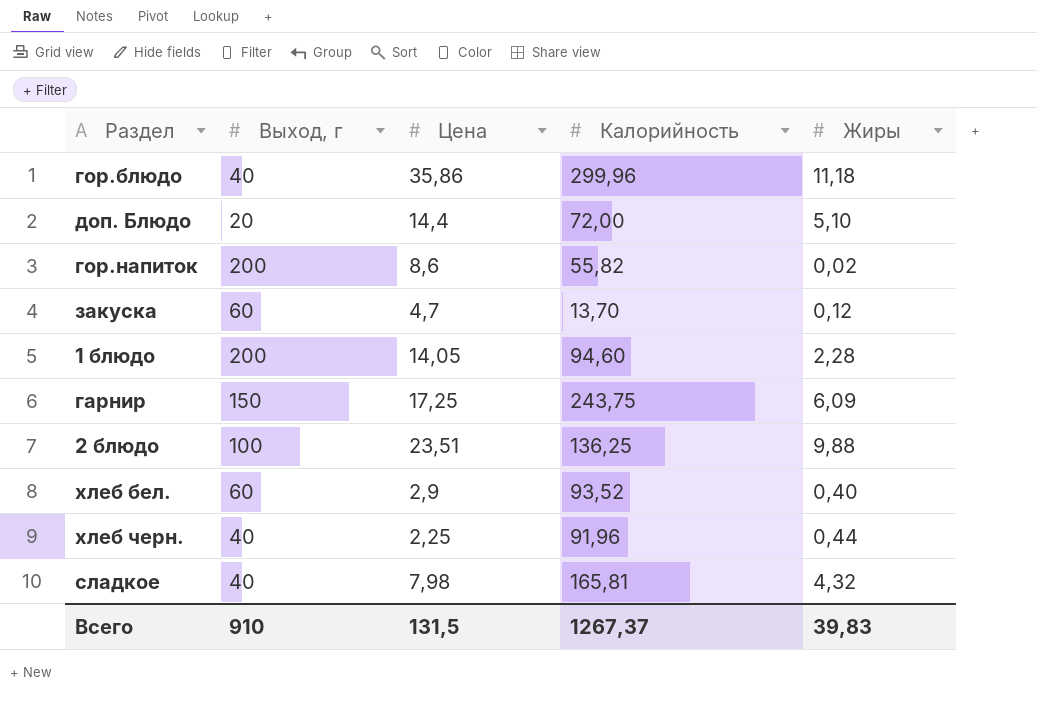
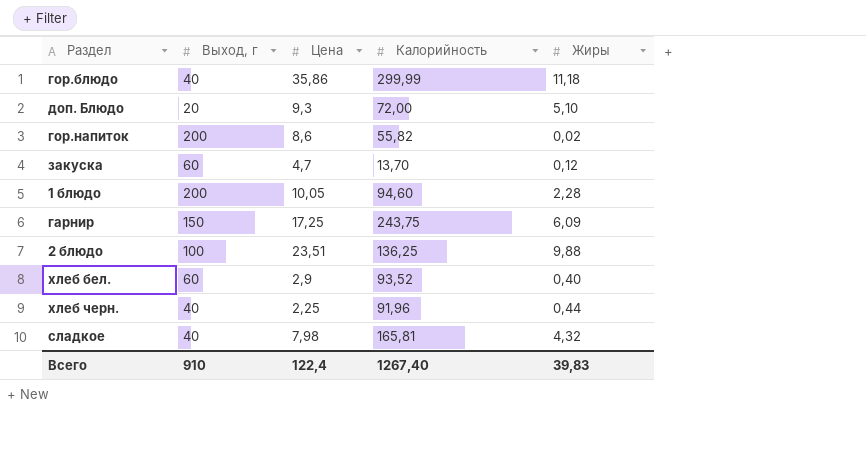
гор.блюдо | Калорийность: 299,96 -> 299,99
доп. Блюдо | Цена: 14,4 -> 9,3
1 блюдо | Цена: 14,05 -> 10,05
Всего | Цена: 131,5 -> 122,4
Всего | Калорийность: 1267,37 -> 1267,40

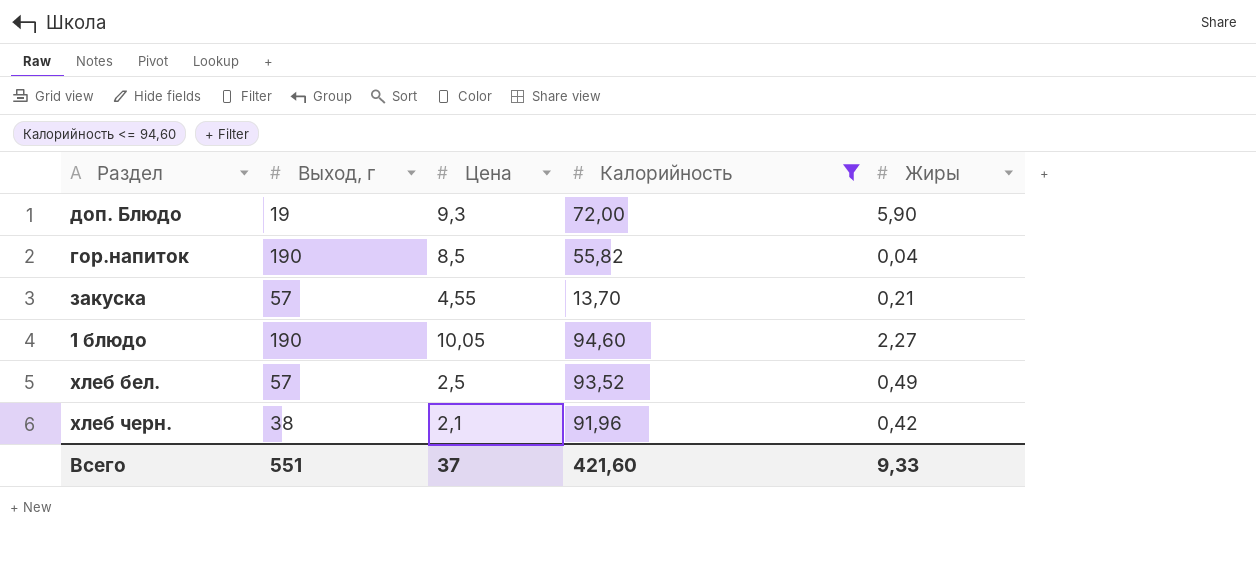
filter: none -> Калорийность <= 94,60
доп. Блюдо | Выход, г: 20 -> 19
доп. Блюдо | Жиры: 5,10 -> 5,90
гор.напиток | Выход, г: 200 -> 190
гор.напиток | Цена: 8,6 -> 8,5
гор.напиток | Жиры: 0,02 -> 0,04
закуска | Выход, г: 60 -> 57
закуска | Цена: 4,7 -> 4,55
закуска | Жиры: 0,12 -> 0,21
1 блюдо | Выход, г: 200 -> 190
1 блюдо | Жиры: 2,28 -> 2,27
хлеб бел. | Выход, г: 60 -> 57
хлеб бел. | Цена: 2,9 -> 2,5
хлеб бел. | Жиры: 0,40 -> 0,49
хлеб черн. | Выход, г: 40 -> 38
хлеб черн. | Цена: 2,25 -> 2,1
хлеб черн. | Жиры: 0,44 -> 0,42
Всего | Выход, г: 910 -> 551
Всего | Цена: 122,4 -> 37
Всего | Калорийность: 1267,40 -> 421,60
Всего | Жиры: 39,83 -> 9,33

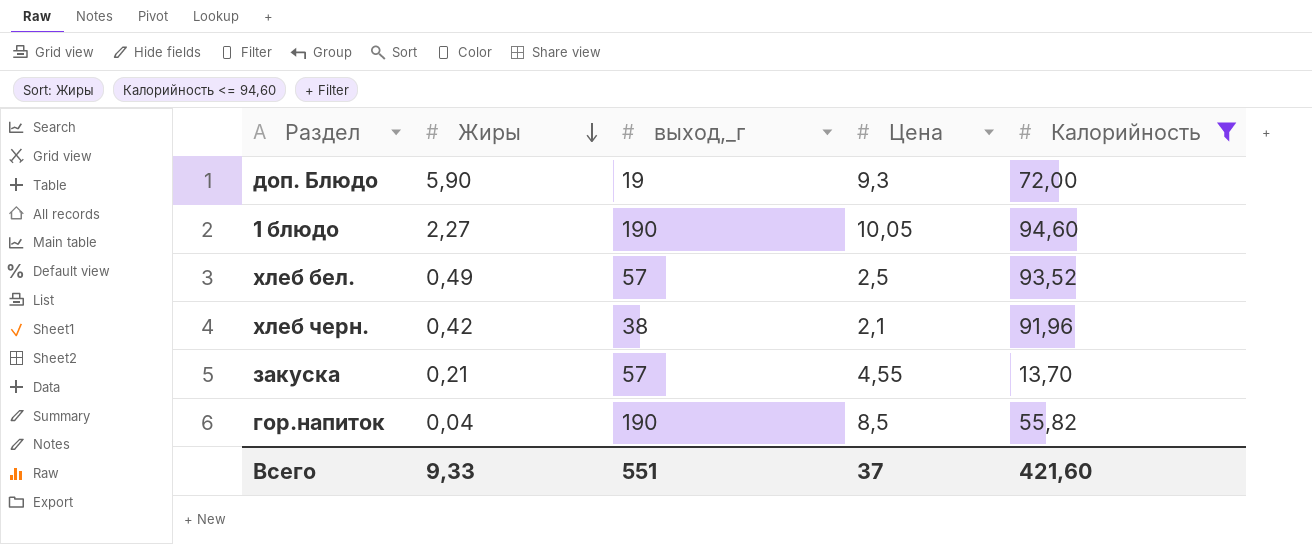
row order: none -> Жиры descending
column Жиры | position: 5 -> 2
column name: Выход, г -> выход,_г

